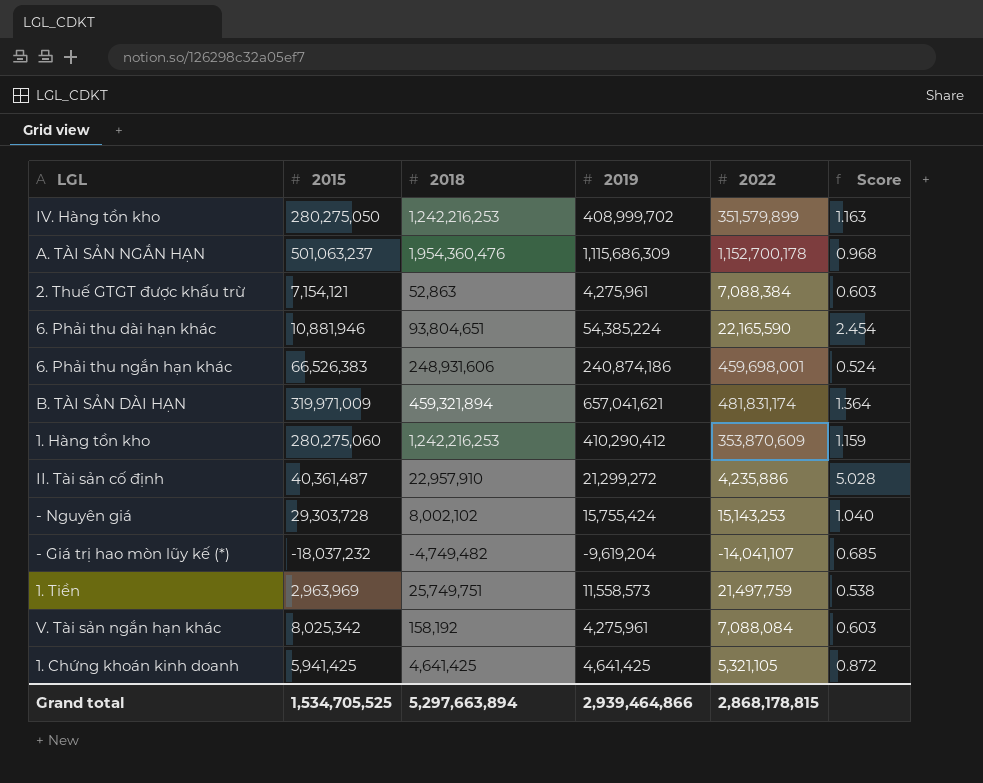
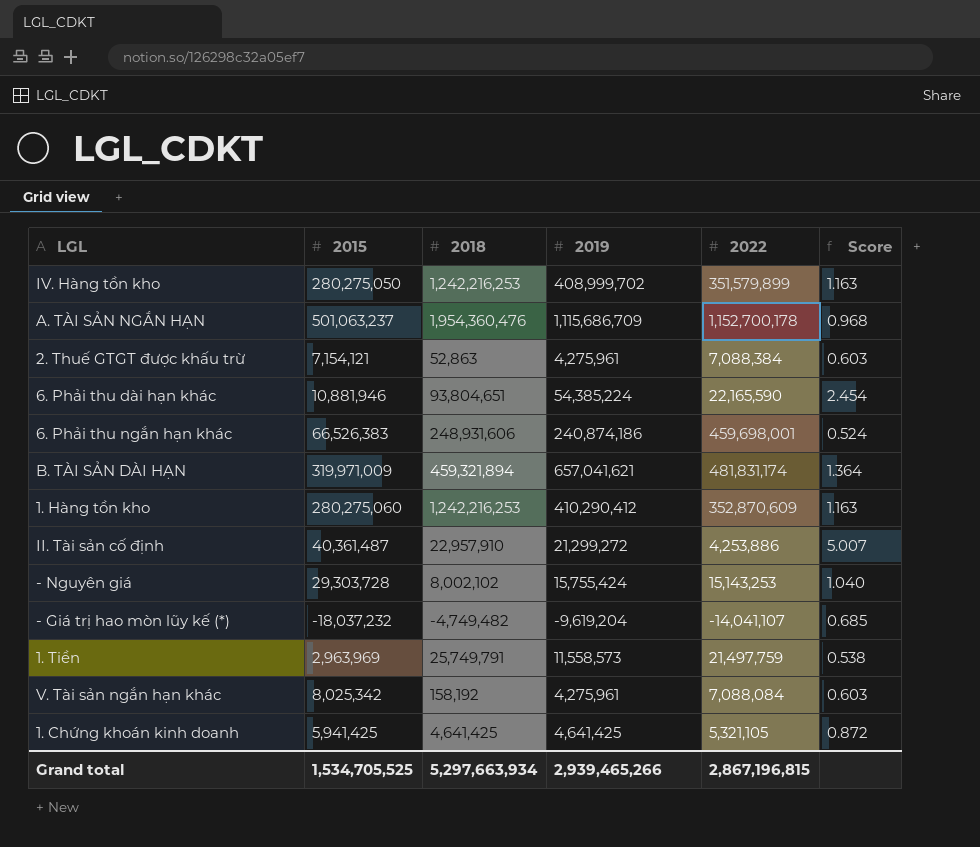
A. TÀI SẢN NGẮN HẠN | 2019: 1,115,686,309 -> 1,115,686,709
1. Hàng tồn kho | 2022: 353,870,609 -> 352,870,609
1. Hàng tồn kho | Score: 1.159 -> 1.163
II. Tài sản cố định | 2022: 4,235,886 -> 4,253,886
II. Tài sản cố định | Score: 5.028 -> 5.007
1. Tiền | 2018: 25,749,751 -> 25,749,791
Grand total | 2018: 5,297,663,894 -> 5,297,663,934
Grand total | 2019: 2,939,464,866 -> 2,939,465,266
Grand total | 2022: 2,868,178,815 -> 2,867,196,815

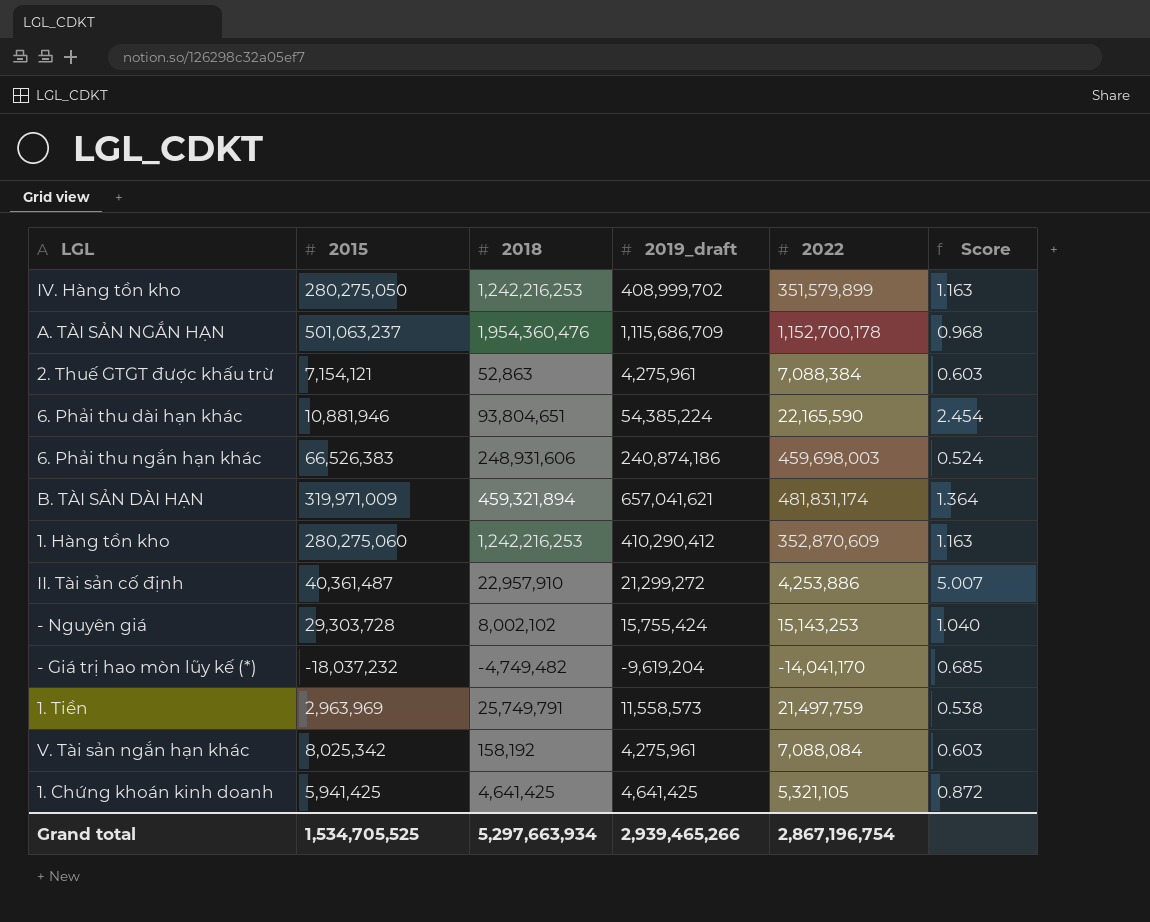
column name: 2019 -> 2019_draft
6. Phải thu ngắn hạn khác | 2022: 459,698,001 -> 459,698,003
- Giá trị hao mòn lũy kế (*) | 2022: -14,041,107 -> -14,041,170
Grand total | 2022: 2,867,196,815 -> 2,867,196,754

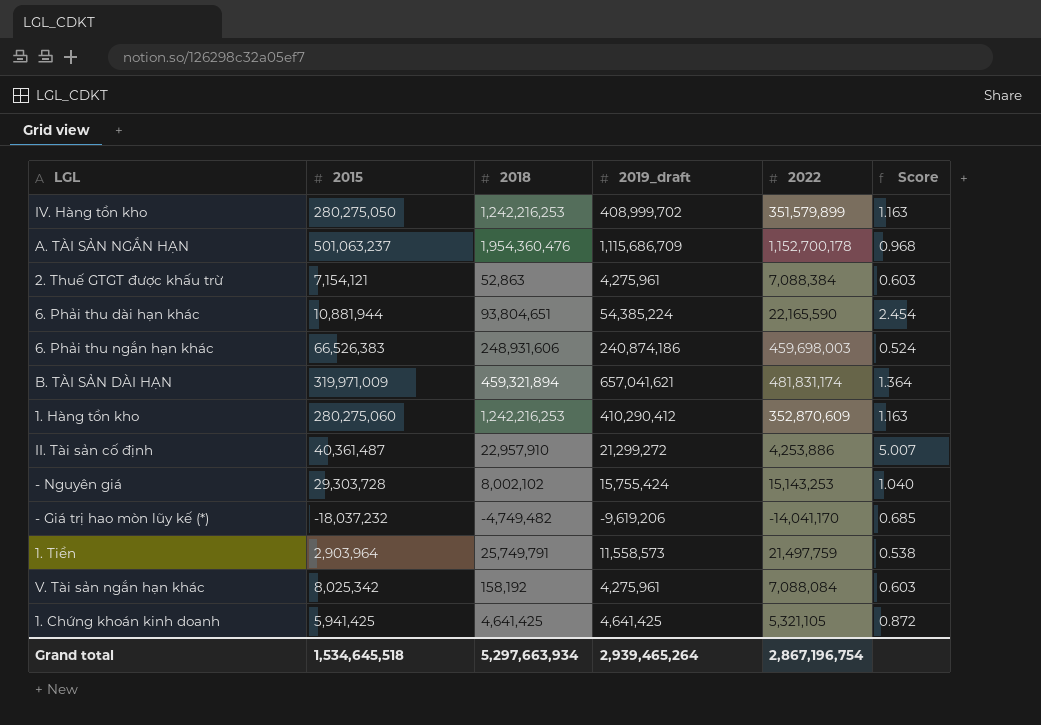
6. Phải thu dài hạn khác | 2015: 10,881,946 -> 10,881,944
- Giá trị hao mòn lũy kế (*) | 2019_draft: -9,619,204 -> -9,619,206
1. Tiền | 2015: 2,963,969 -> 2,903,964
Grand total | 2015: 1,534,705,525 -> 1,534,645,518
Grand total | 2019_draft: 2,939,465,266 -> 2,939,465,264

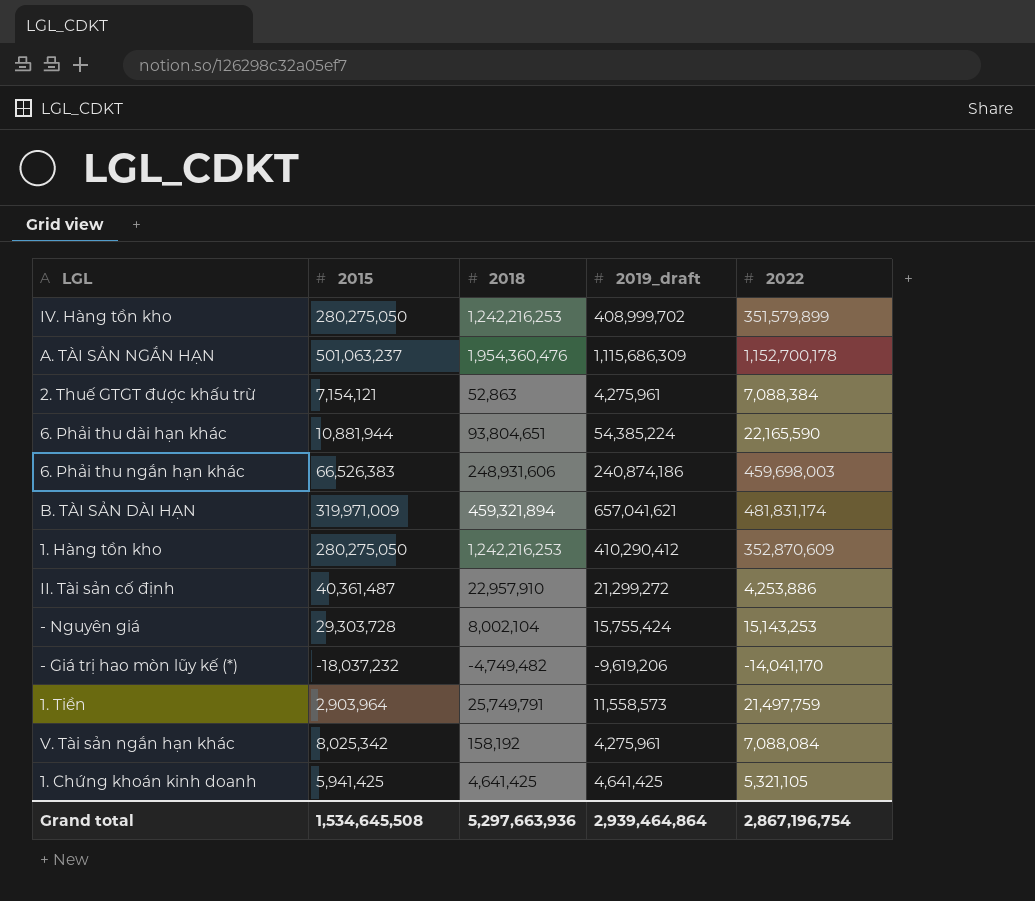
column Score | formula: [2019_draft] / [2022] -> none
A. TÀI SẢN NGẮN HẠN | 2019_draft: 1,115,686,709 -> 1,115,686,309
1. Hàng tồn kho | 2015: 280,275,060 -> 280,275,050
- Nguyên giá | 2018: 8,002,102 -> 8,002,104
Grand total | 2015: 1,534,645,518 -> 1,534,645,508
Grand total | 2018: 5,297,663,934 -> 5,297,663,936
Grand total | 2019_draft: 2,939,465,264 -> 2,939,464,864

